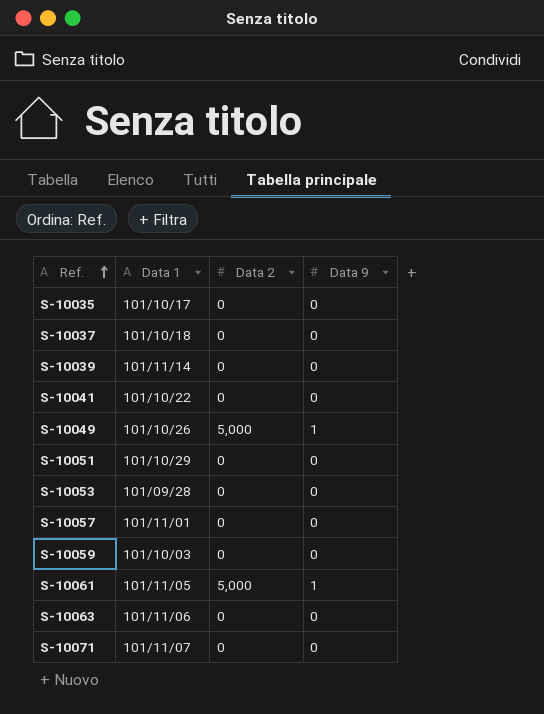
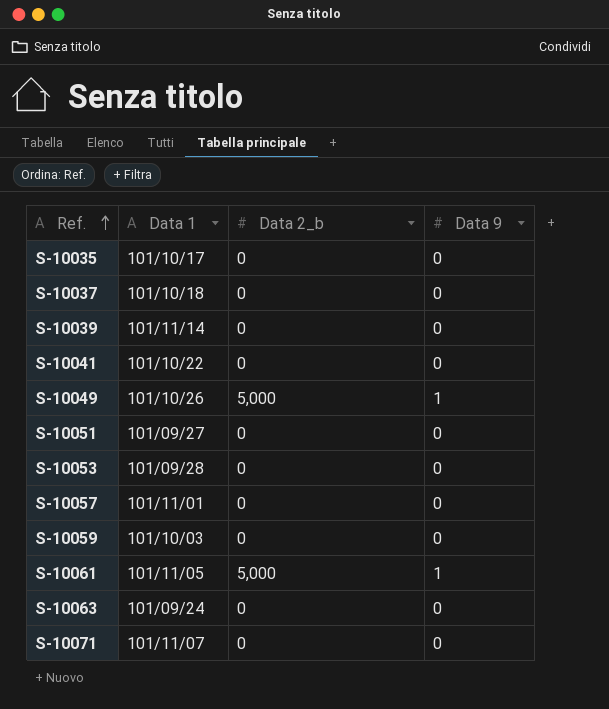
column name: Data 2 -> Data 2_b
S-10051 | Data 1: 101/10/29 -> 101/09/27
S-10063 | Data 1: 101/11/06 -> 101/09/24

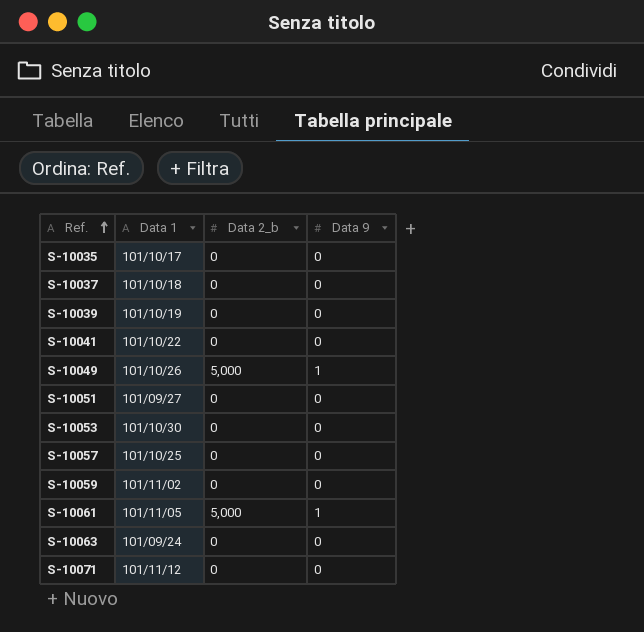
S-10039 | Data 1: 101/11/14 -> 101/10/19
S-10053 | Data 1: 101/09/28 -> 101/10/30
S-10057 | Data 1: 101/11/01 -> 101/10/25
S-10059 | Data 1: 101/10/03 -> 101/11/02
S-10071 | Data 1: 101/11/07 -> 101/11/12

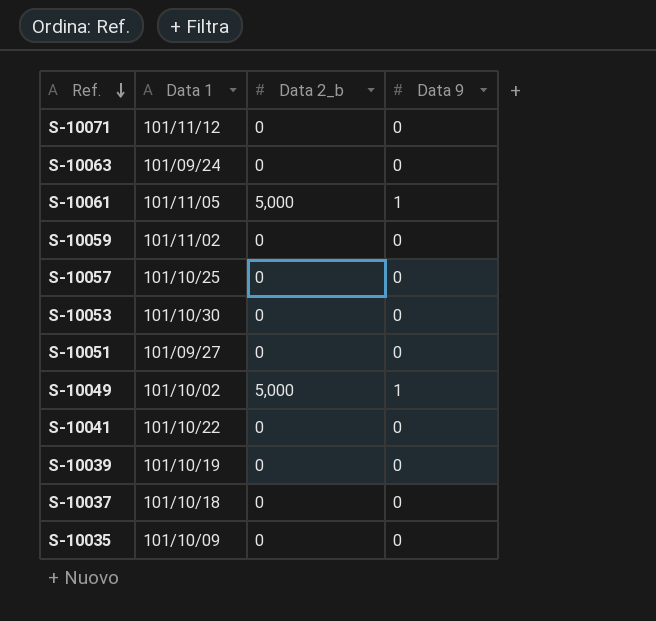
row order: Ref. ascending -> Ref. descending
S-10049 | Data 1: 101/10/26 -> 101/10/02
S-10035 | Data 1: 101/10/17 -> 101/10/09

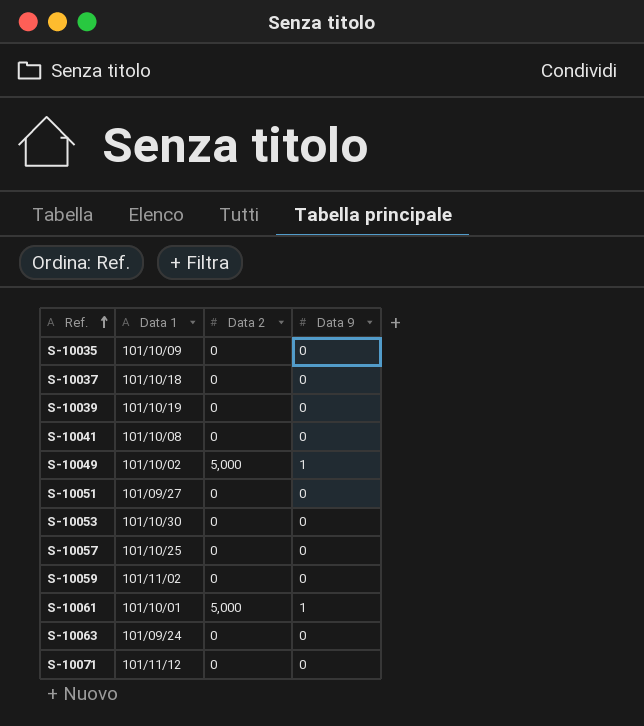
row order: Ref. descending -> Ref. ascending
column name: Data 2_b -> Data 2
S-10041 | Data 1: 101/10/22 -> 101/10/08
S-10061 | Data 1: 101/11/05 -> 101/10/01

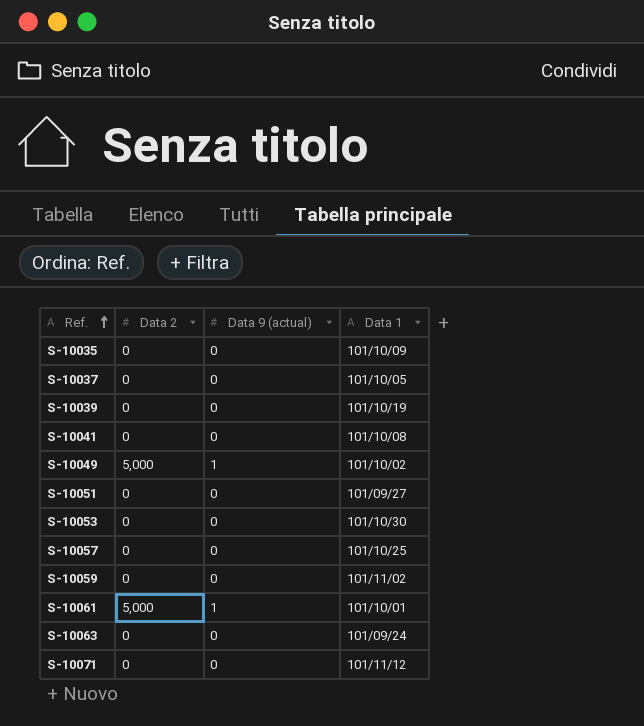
column name: Data 9 -> Data 9 (actual)
column Data 1 | position: 2 -> 4
S-10037 | Data 1: 101/10/18 -> 101/10/05

